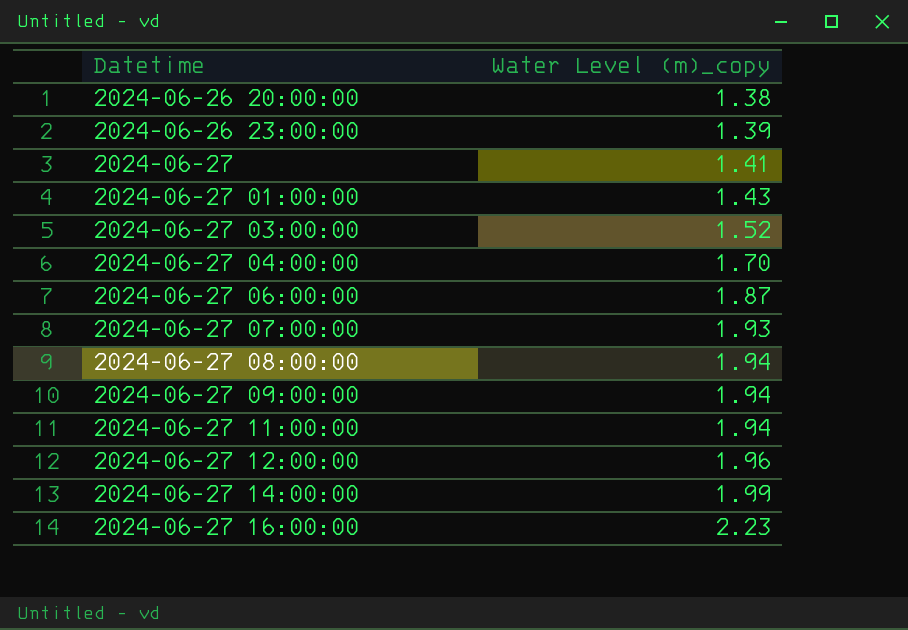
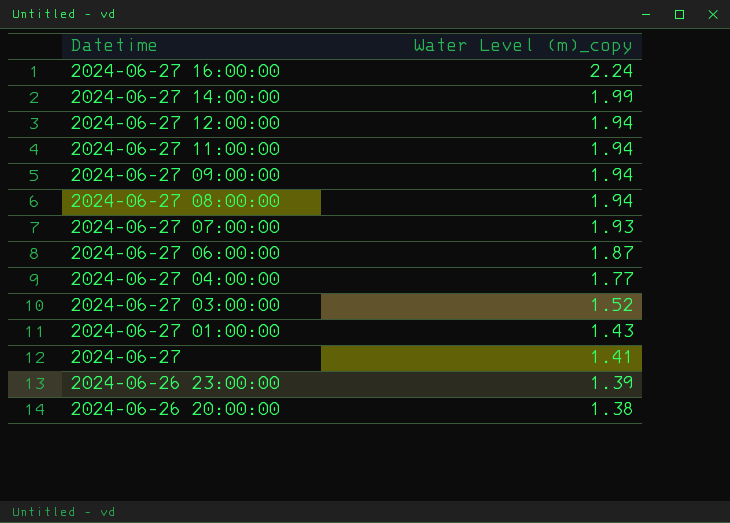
row order: Datetime ascending -> Datetime descending
2024-06-27 16:00:00 | Water Level (m)_copy: 2.23 -> 2.24
2024-06-27 12:00:00 | Water Level (m)_copy: 1.96 -> 1.94
2024-06-27 04:00:00 | Water Level (m)_copy: 1.70 -> 1.77

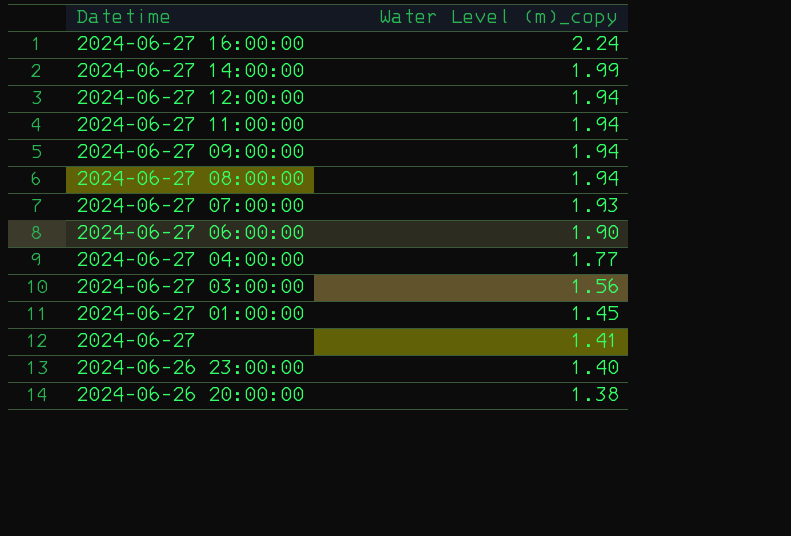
2024-06-27 06:00:00 | Water Level (m)_copy: 1.87 -> 1.90
2024-06-27 03:00:00 | Water Level (m)_copy: 1.52 -> 1.56
2024-06-27 01:00:00 | Water Level (m)_copy: 1.43 -> 1.45
2024-06-26 23:00:00 | Water Level (m)_copy: 1.39 -> 1.40

